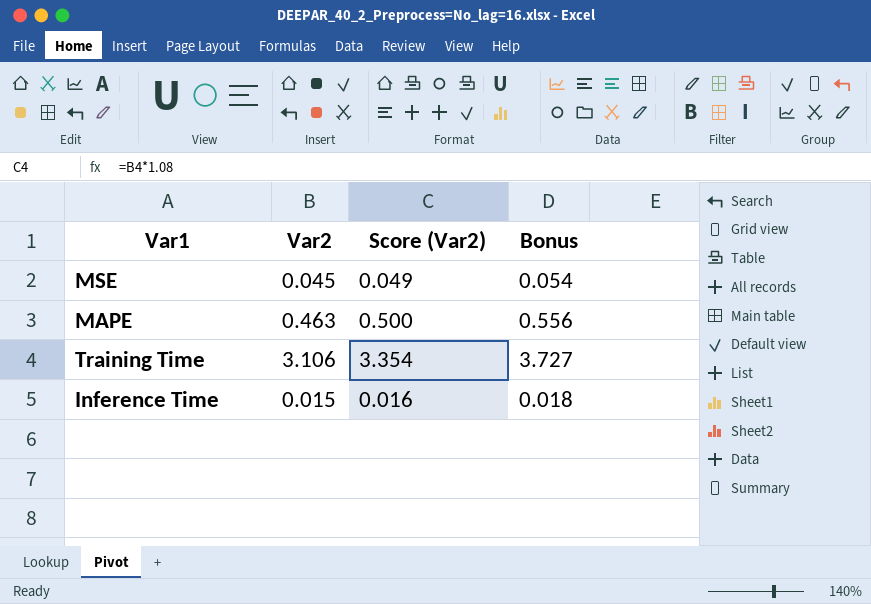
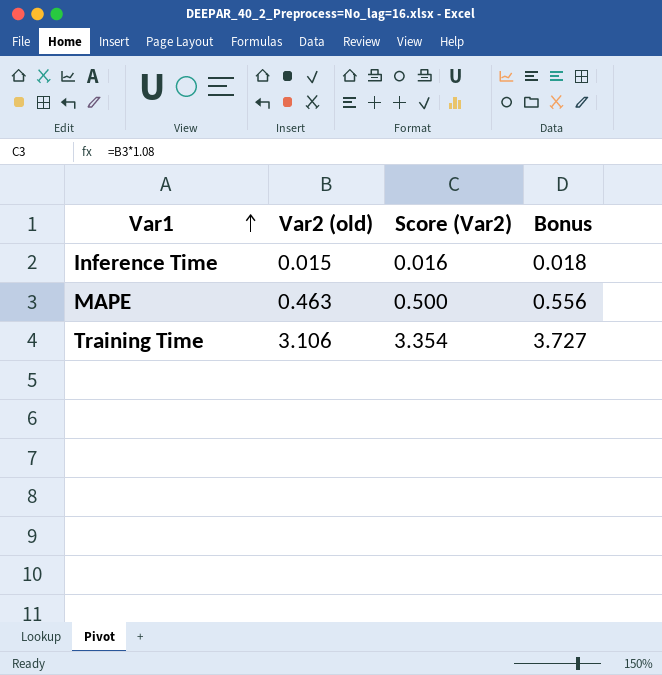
row order: none -> Var1 ascending
column name: Var2 -> Var2 (old)
row MSE: 0.045 | 0.049 | 0.054 -> none

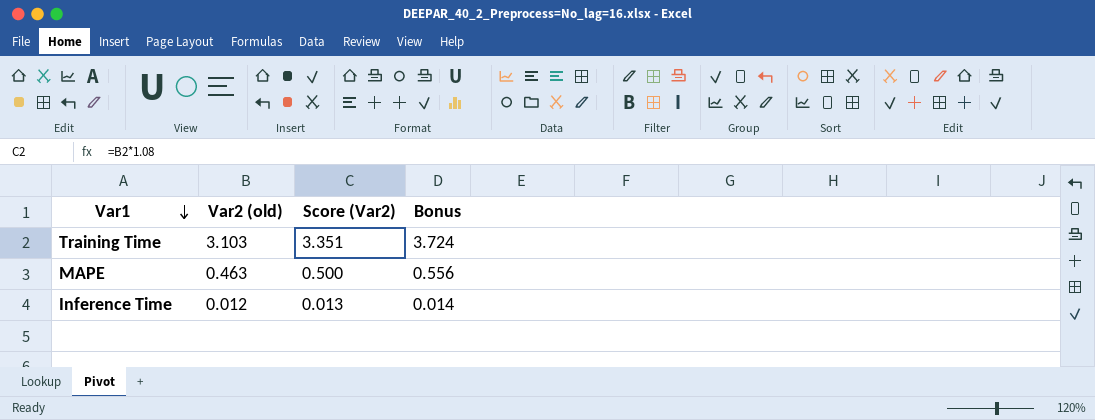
row order: Var1 ascending -> Var1 descending
Training Time | Var2 (old): 3.106 -> 3.103
Training Time | Score (Var2): 3.354 -> 3.351
Training Time | Bonus: 3.727 -> 3.724
Inference Time | Var2 (old): 0.015 -> 0.012
Inference Time | Score (Var2): 0.016 -> 0.013
Inference Time | Bonus: 0.018 -> 0.014

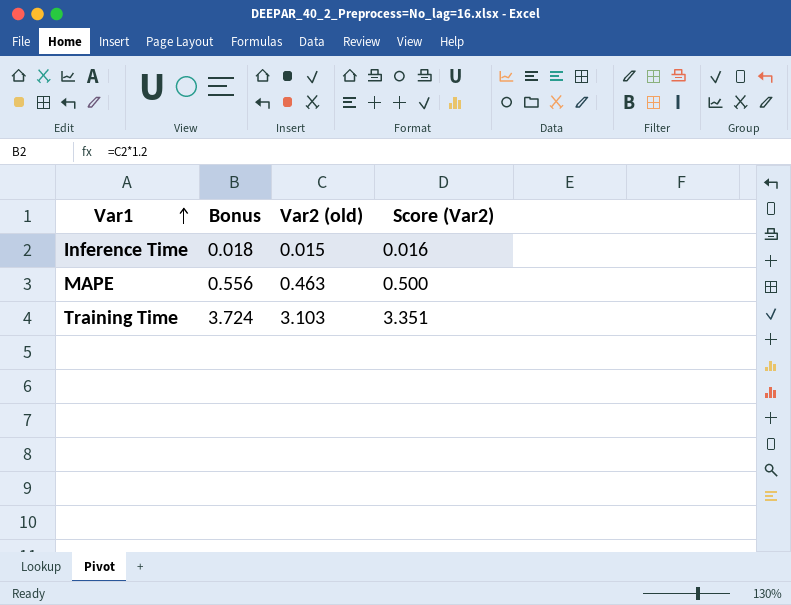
row order: Var1 descending -> Var1 ascending
column Bonus | position: 4 -> 2
Inference Time | Bonus: 0.014 -> 0.018
Inference Time | Var2 (old): 0.012 -> 0.015
Inference Time | Score (Var2): 0.013 -> 0.016

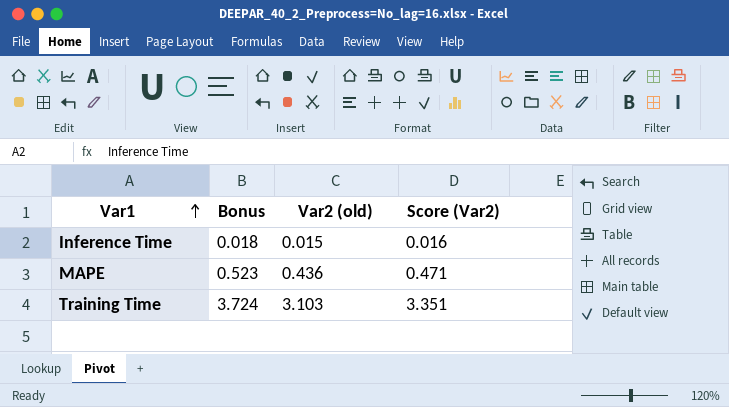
MAPE | Bonus: 0.556 -> 0.523
MAPE | Var2 (old): 0.463 -> 0.436
MAPE | Score (Var2): 0.500 -> 0.471

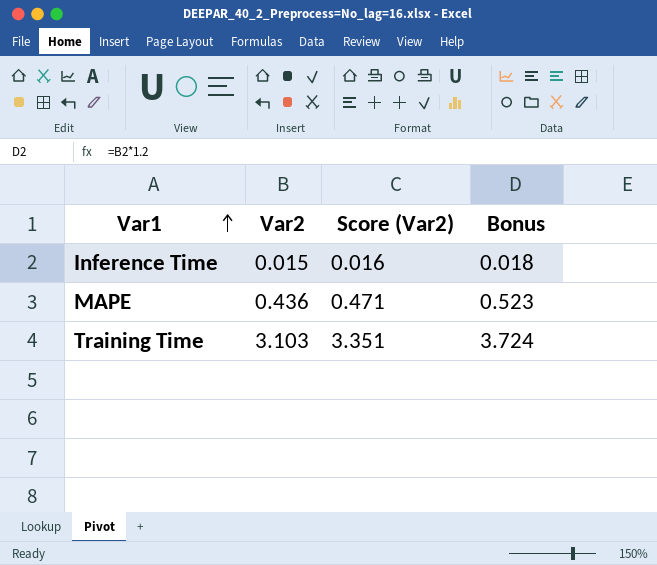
column name: Var2 (old) -> Var2
column Bonus | position: 2 -> 4

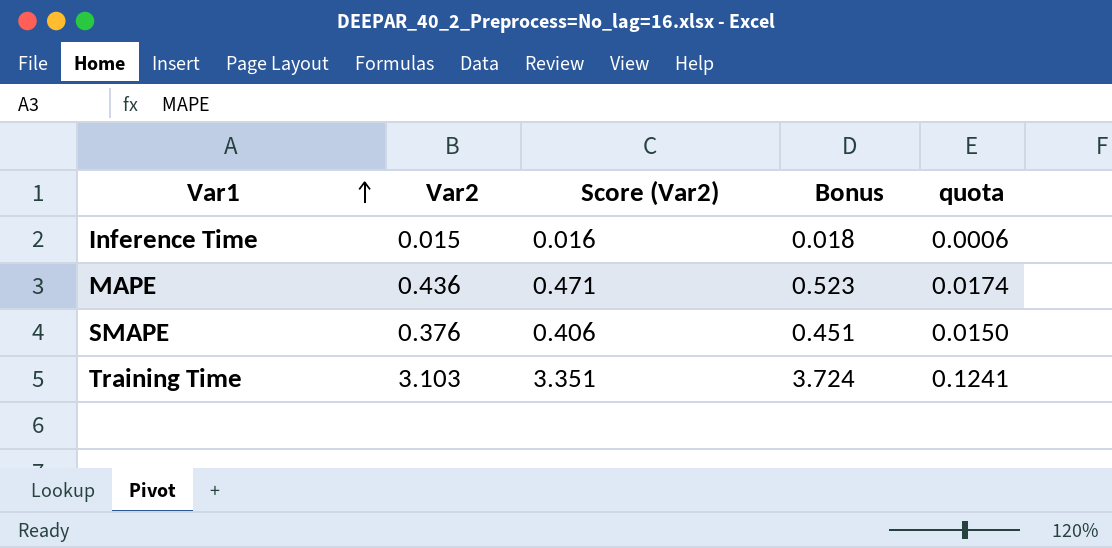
column quota | formula: none -> [Var2] * 0.04
row SMAPE: none -> 0.376 | 0.406 | 0.451 | 0.0150

